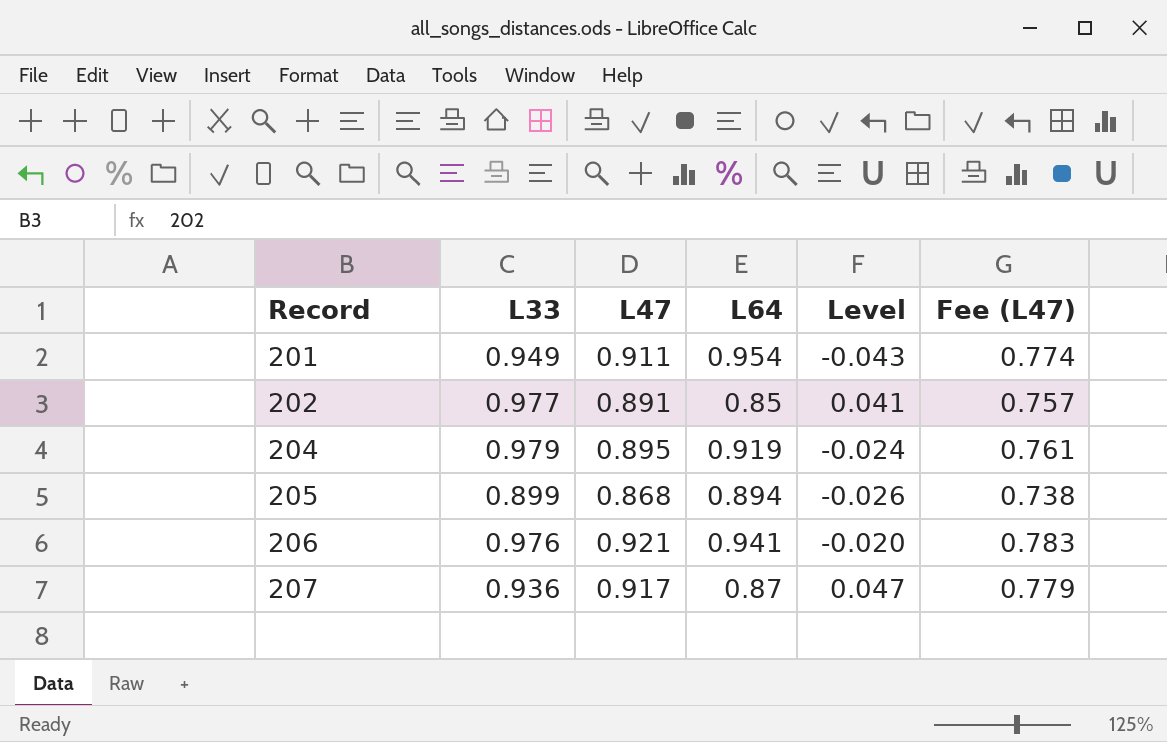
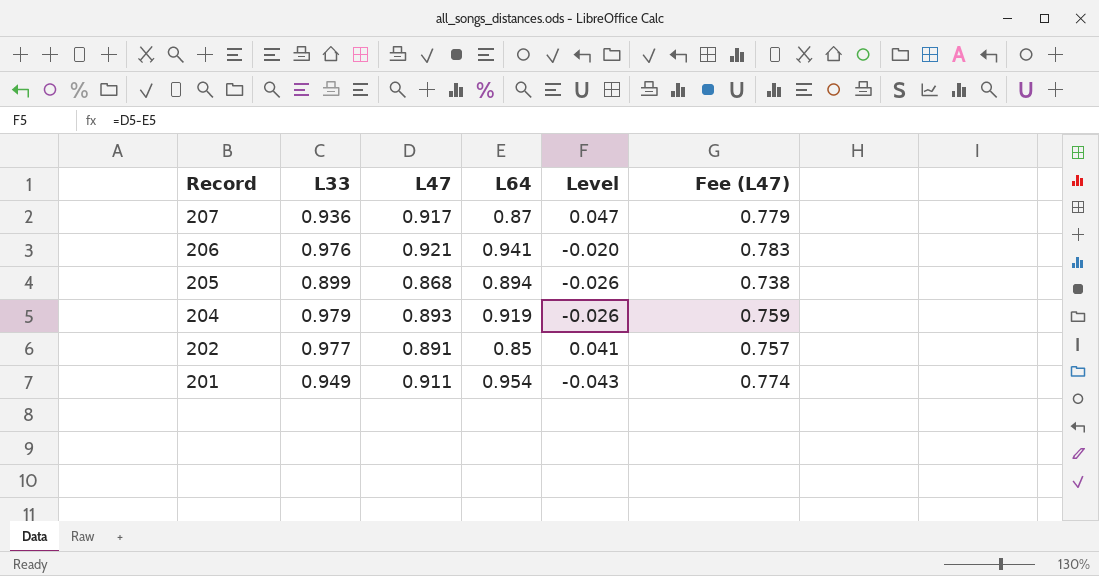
row order: Record ascending -> Record descending
204 | L47: 0.895 -> 0.893
204 | Level: -0.024 -> -0.026
204 | Fee (L47): 0.761 -> 0.759

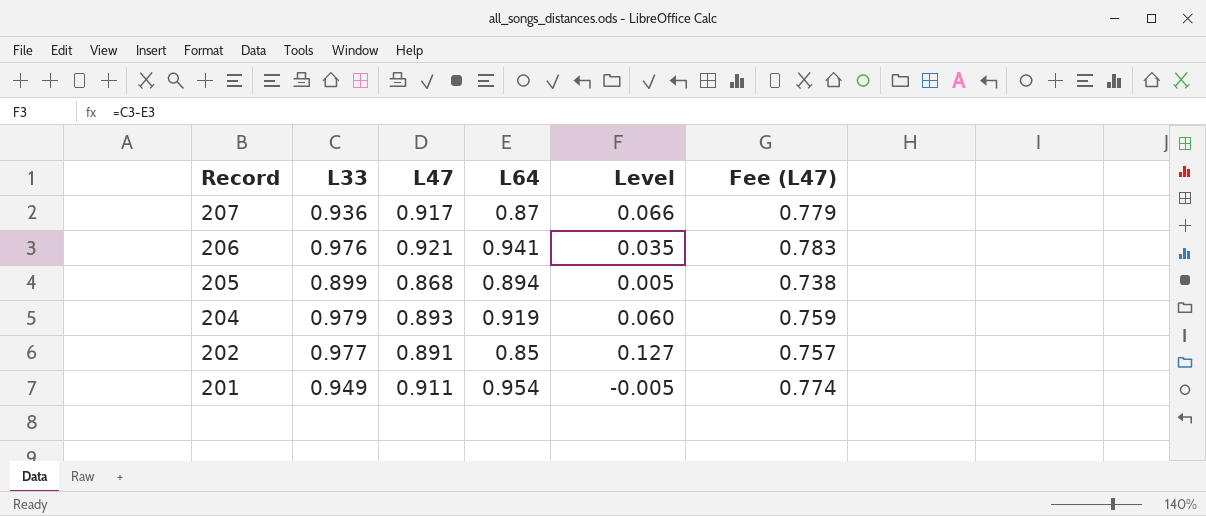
column Level | formula: [L47] - [L64] -> [L33] - [L64]

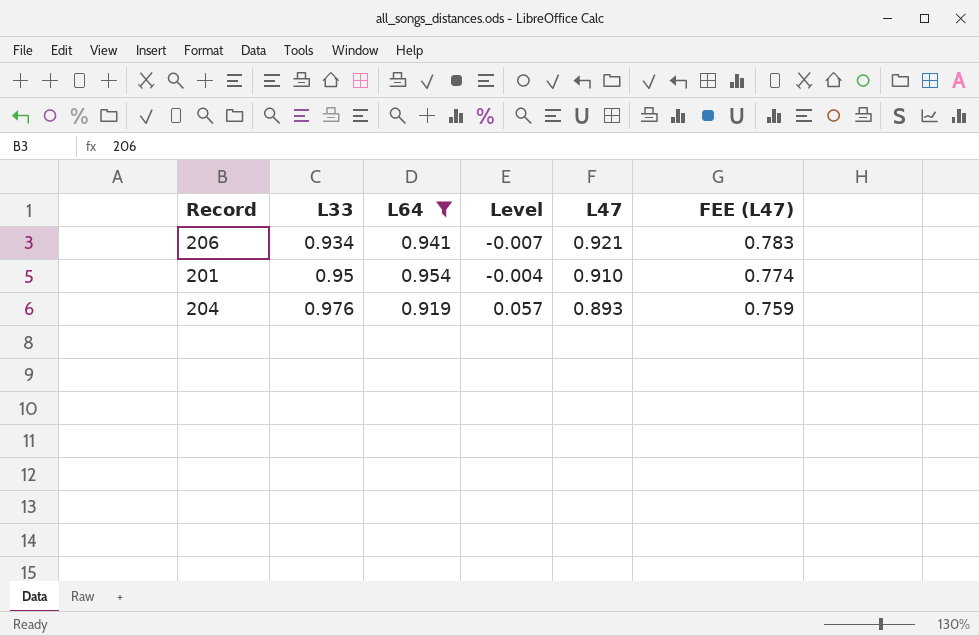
filter: none -> L64 >= 0.919
row order: Record descending -> L33 ascending
column L47 | position: 3 -> 5
column name: Fee (L47) -> FEE (L47)
206 | L33: 0.976 -> 0.934
206 | Level: 0.035 -> -0.007
201 | L33: 0.949 -> 0.95
201 | Level: -0.005 -> -0.004
201 | L47: 0.911 -> 0.910
204 | L33: 0.979 -> 0.976
204 | Level: 0.060 -> 0.057

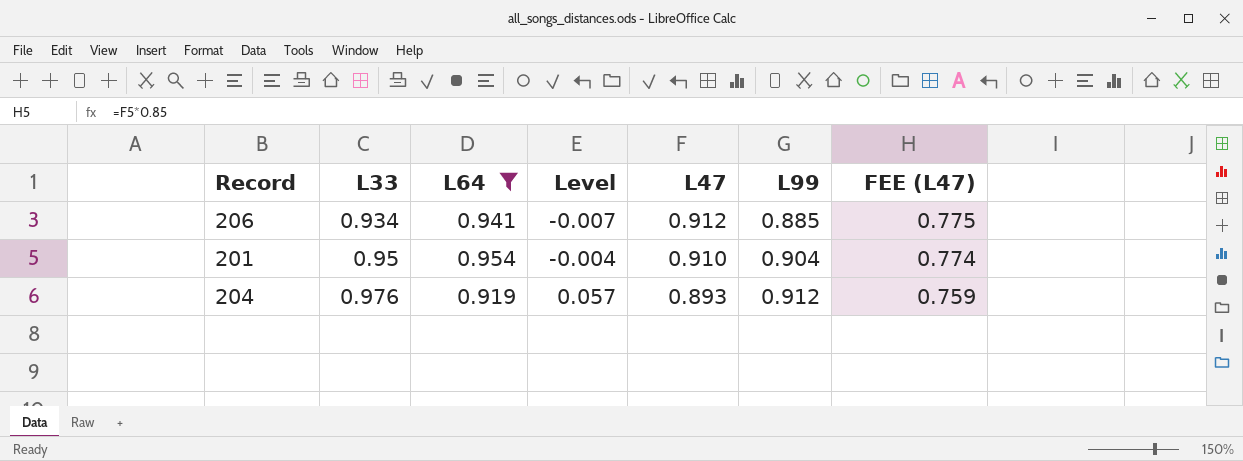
column L99 | position: none -> 6
206 | L47: 0.921 -> 0.912
206 | FEE (L47): 0.783 -> 0.775

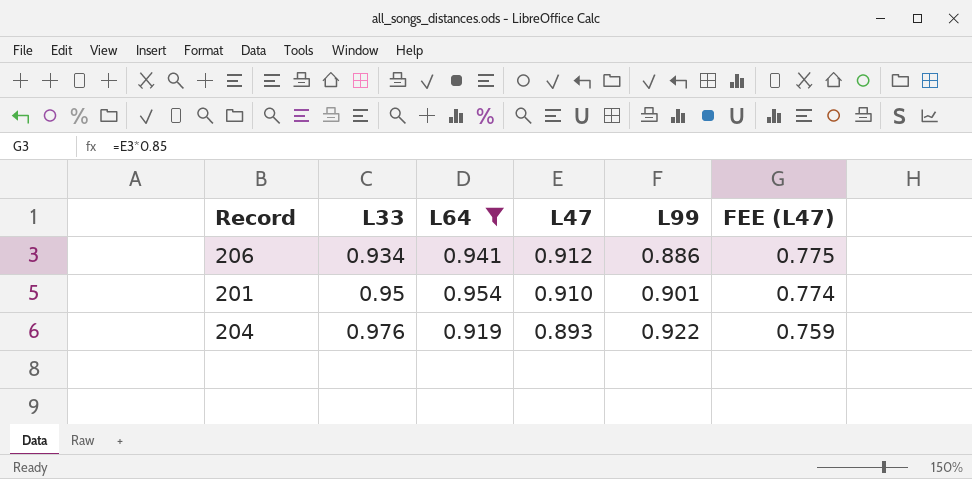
column Level | formula: [L33] - [L64] -> none
206 | L99: 0.885 -> 0.886
201 | L99: 0.904 -> 0.901
204 | L99: 0.912 -> 0.922

